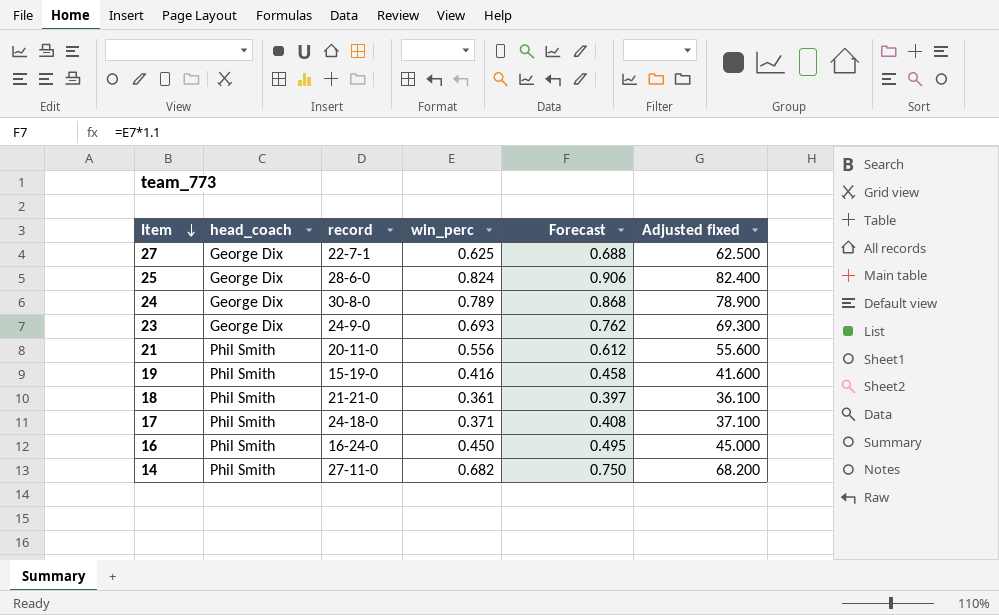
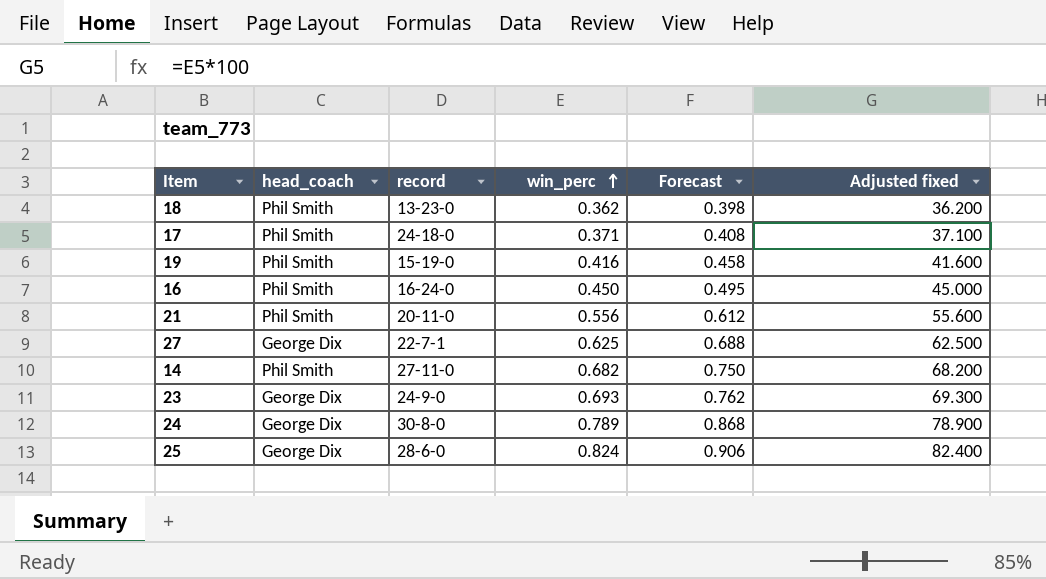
row order: Item descending -> win_perc ascending
18 | record: 21-21-0 -> 13-23-0
18 | win_perc: 0.361 -> 0.362
18 | Forecast: 0.397 -> 0.398
18 | Adjusted fixed: 36.100 -> 36.200

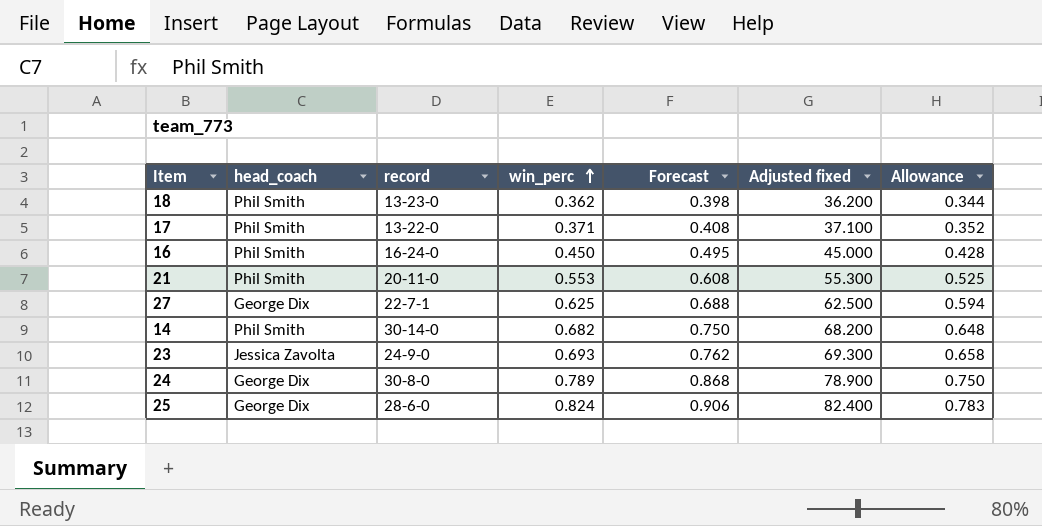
column Allowance | formula: none -> [win_perc] * 0.95
row 19: Phil Smith | 15-19-0 | 0.416 | 0.458 | 41.600 -> none
17 | record: 24-18-0 -> 13-22-0
21 | win_perc: 0.556 -> 0.553
21 | Forecast: 0.612 -> 0.608
21 | Adjusted fixed: 55.600 -> 55.300
14 | record: 27-11-0 -> 30-14-0
23 | head_coach: George Dix -> Jessica Zavolta

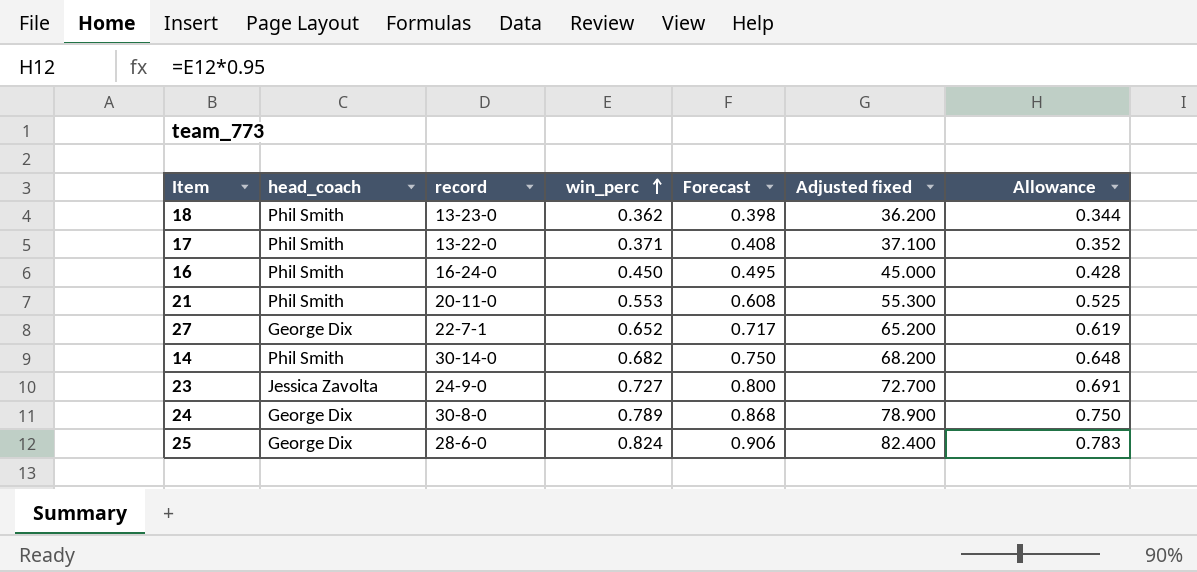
27 | win_perc: 0.625 -> 0.652
27 | Forecast: 0.688 -> 0.717
27 | Adjusted fixed: 62.500 -> 65.200
27 | Allowance: 0.594 -> 0.619
23 | win_perc: 0.693 -> 0.727
23 | Forecast: 0.762 -> 0.800
23 | Adjusted fixed: 69.300 -> 72.700
23 | Allowance: 0.658 -> 0.691

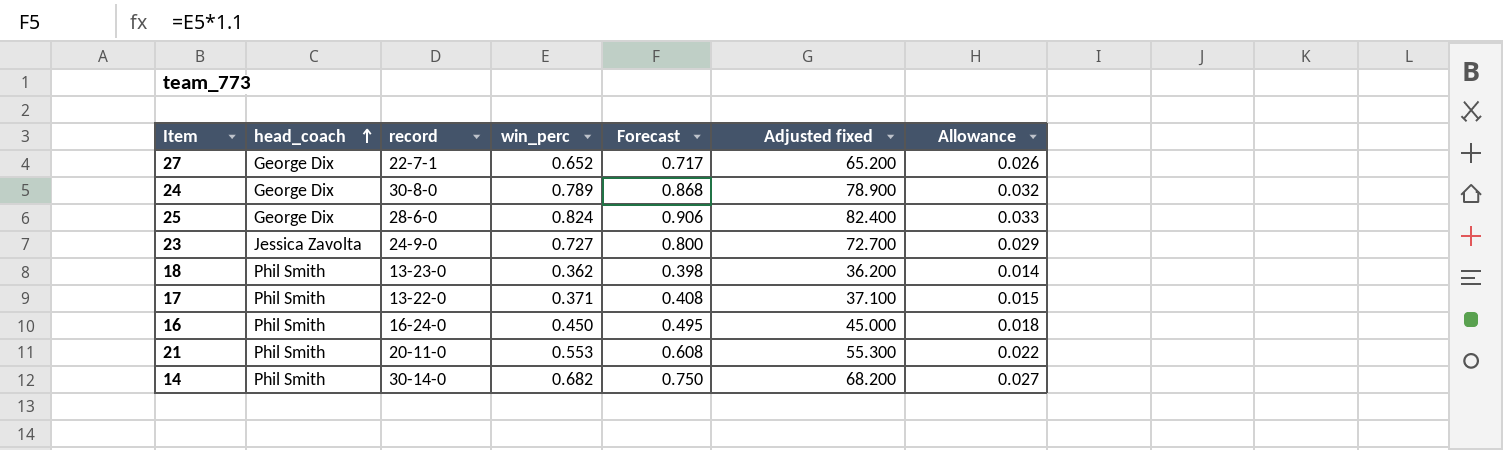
row order: win_perc ascending -> head_coach ascending
column Allowance | formula: [win_perc] * 0.95 -> [win_perc] * 0.04

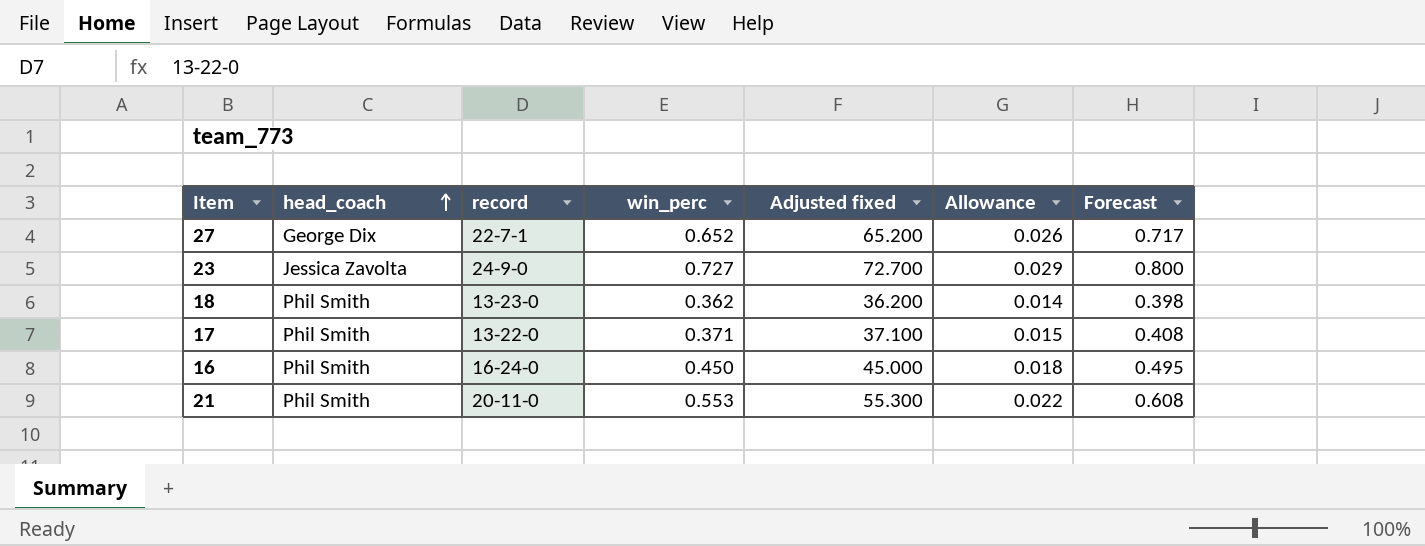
column Forecast | position: 5 -> 7
row 24: George Dix | 30-8-0 | 0.789 | 0.868 | 78.900 | 0.032 -> none
row 25: George Dix | 28-6-0 | 0.824 | 0.906 | 82.400 | 0.033 -> none
row 14: Phil Smith | 30-14-0 | 0.682 | 0.750 | 68.200 | 0.027 -> none

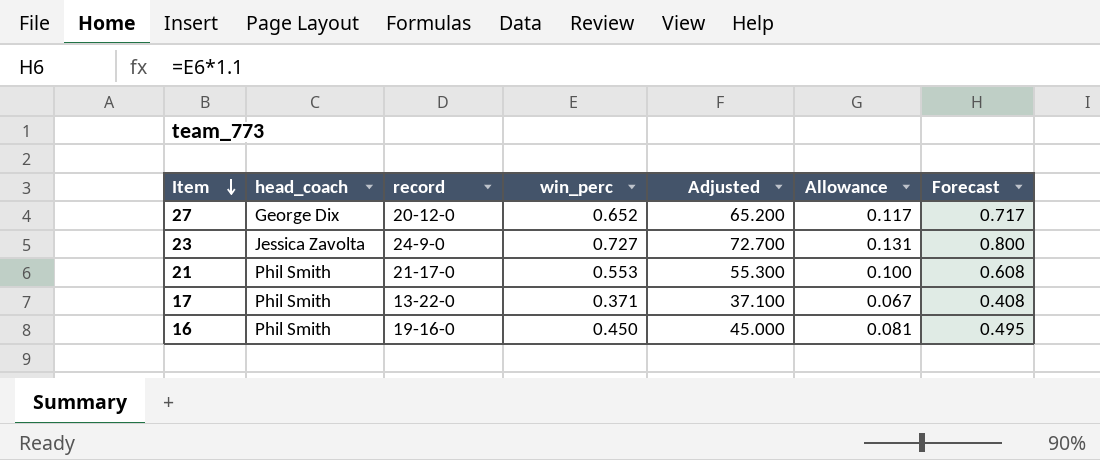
row order: head_coach ascending -> Item descending
column name: Adjusted fixed -> Adjusted
column Allowance | formula: [win_perc] * 0.04 -> [win_perc] * 0.18
row 18: Phil Smith | 13-23-0 | 0.362 | 36.200 | 0.014 | 0.398 -> none
27 | record: 22-7-1 -> 20-12-0
21 | record: 20-11-0 -> 21-17-0
16 | record: 16-24-0 -> 19-16-0

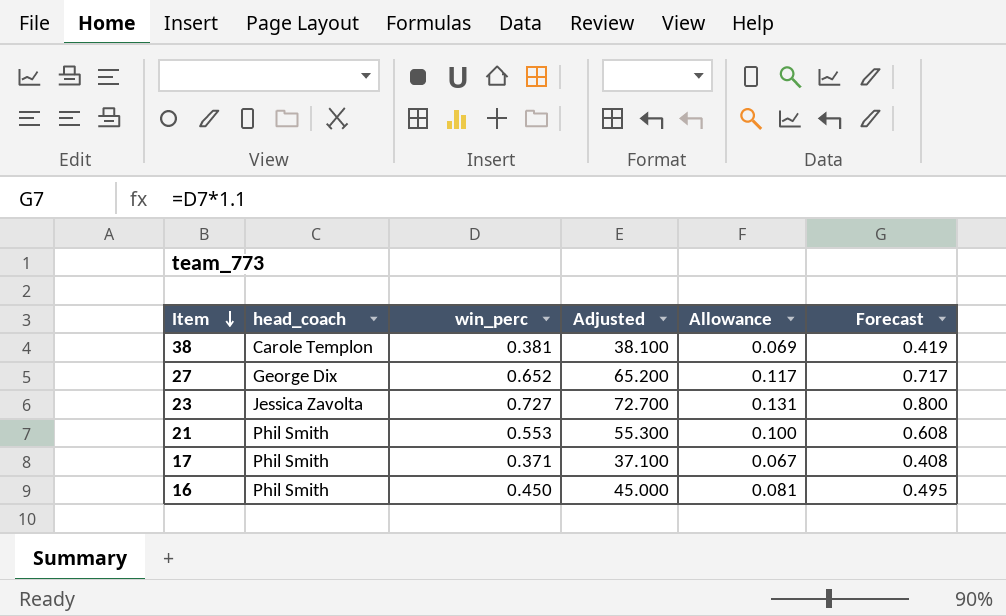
column record | position: 3 -> none
row 38: none -> Carole Templon | 0.381 | 38.100 | 0.069 | 0.419

